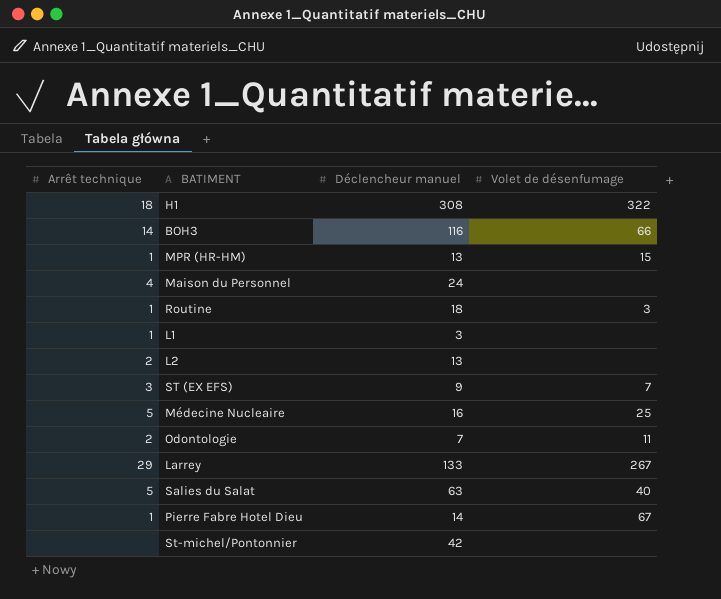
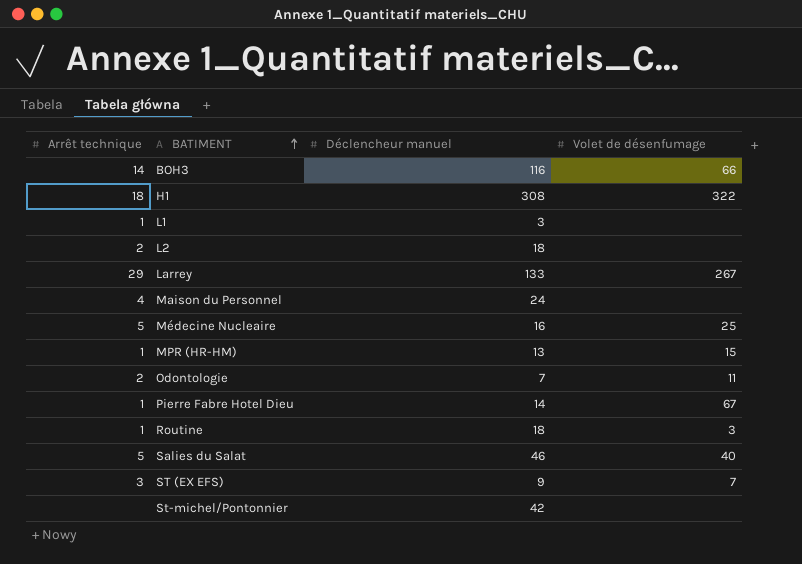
row order: none -> BATIMENT ascending
L2 | Déclencheur manuel: 13 -> 18
Salies du Salat | Déclencheur manuel: 63 -> 46

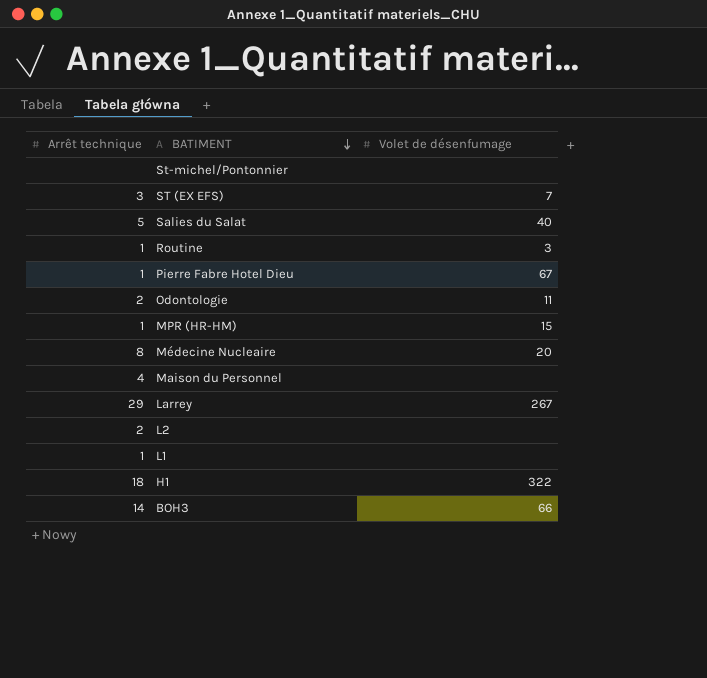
row order: BATIMENT ascending -> BATIMENT descending
column Déclencheur manuel | position: 3 -> none
Médecine Nucleaire | Arrêt technique: 5 -> 8
Médecine Nucleaire | Volet de désenfumage: 25 -> 20

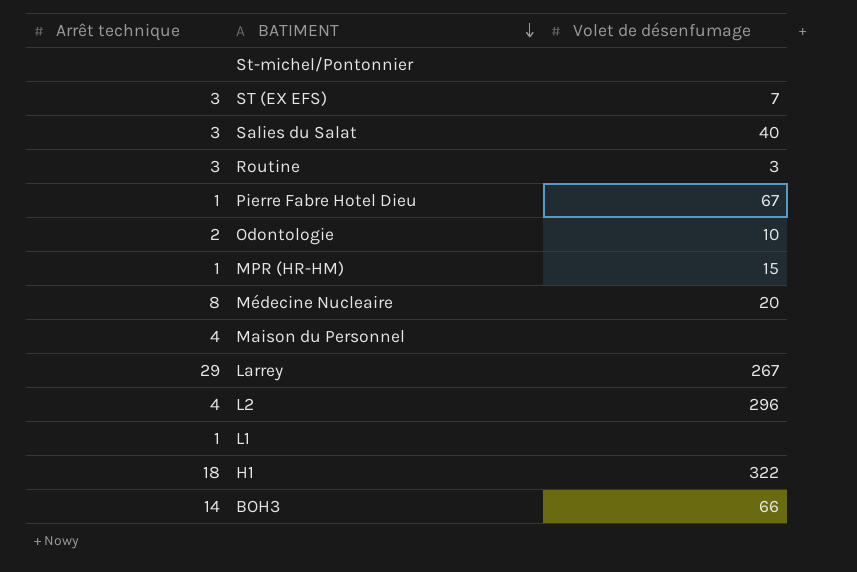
Salies du Salat | Arrêt technique: 5 -> 3
Routine | Arrêt technique: 1 -> 3
Odontologie | Volet de désenfumage: 11 -> 10
L2 | Arrêt technique: 2 -> 4
L2 | Volet de désenfumage: none -> 296

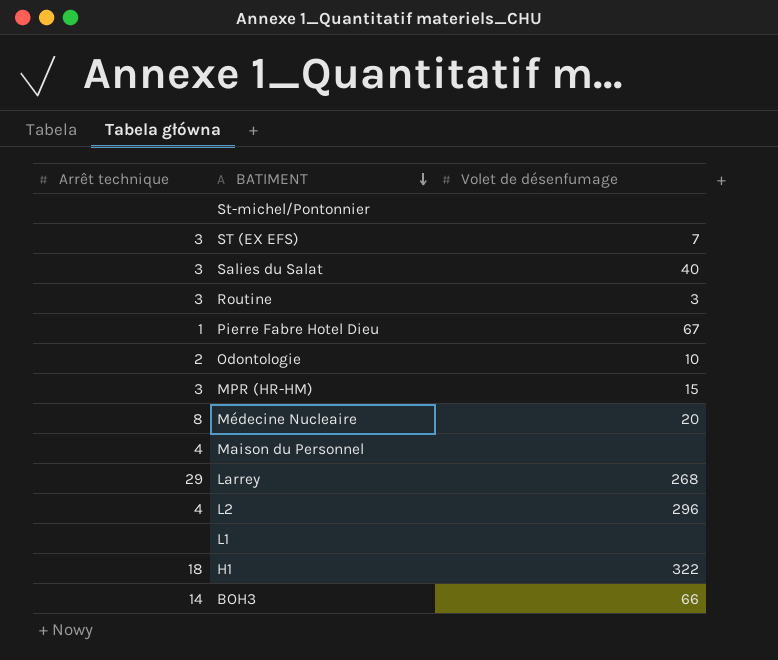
MPR (HR-HM) | Arrêt technique: 1 -> 3
Larrey | Volet de désenfumage: 267 -> 268
L1 | Arrêt technique: 1 -> none

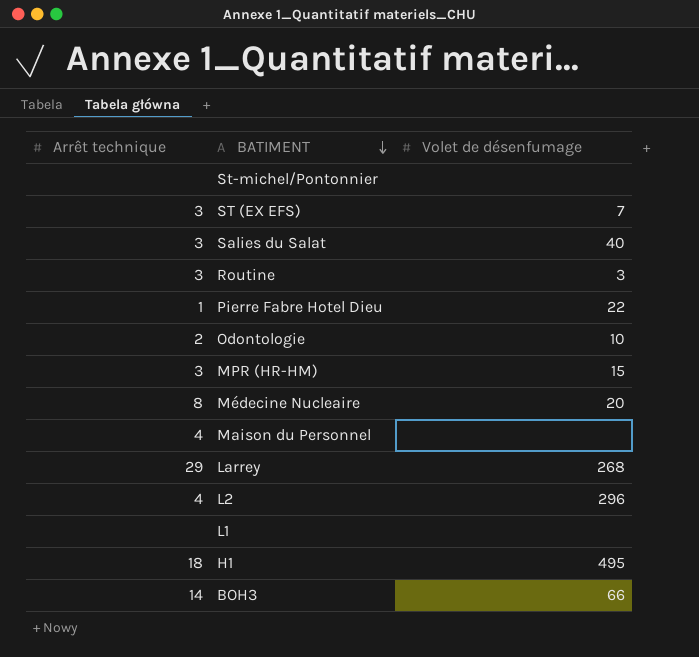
Pierre Fabre Hotel Dieu | Volet de désenfumage: 67 -> 22
H1 | Volet de désenfumage: 322 -> 495

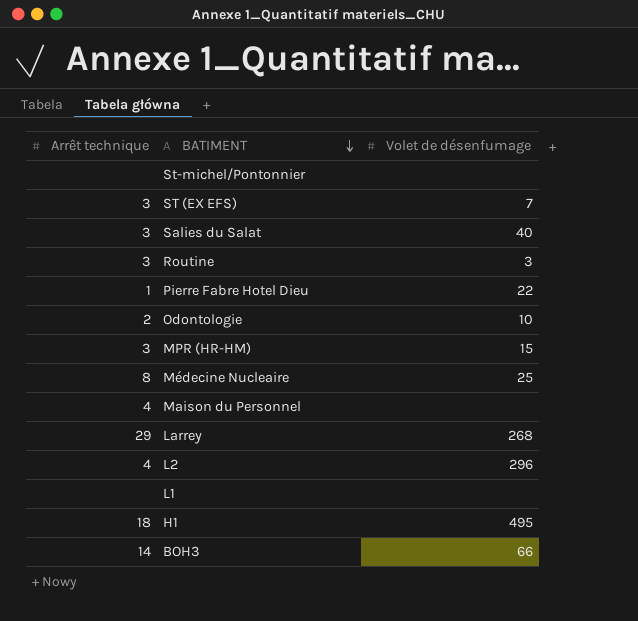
Médecine Nucleaire | Volet de désenfumage: 20 -> 25

